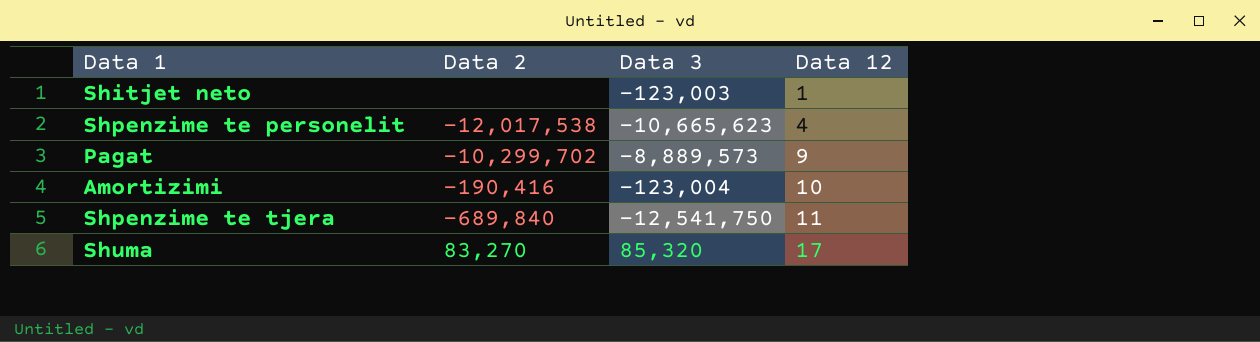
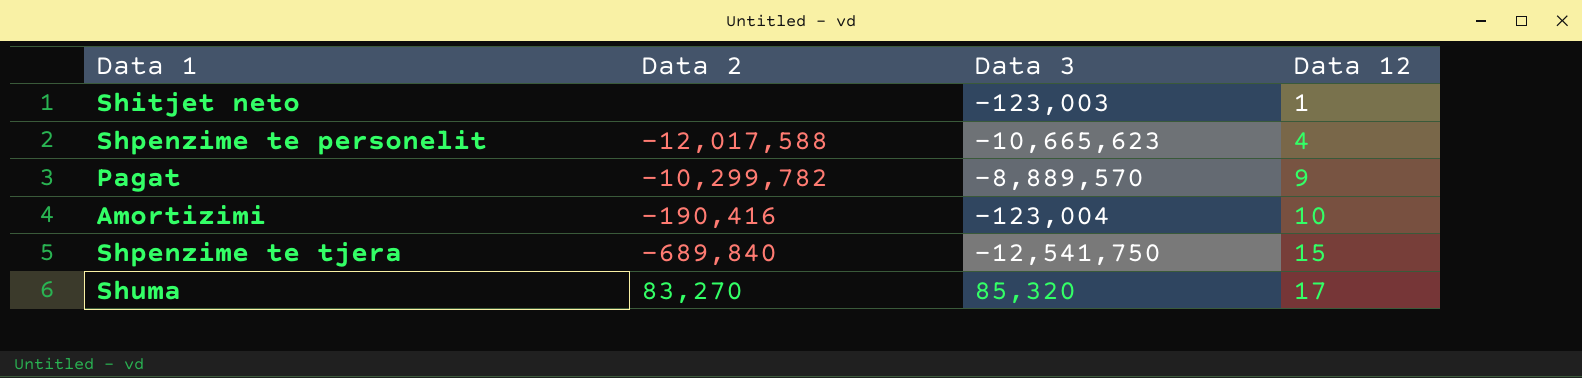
Shpenzime te personelit | Data 2: -12,017,538 -> -12,017,588
Pagat | Data 2: -10,299,702 -> -10,299,782
Pagat | Data 3: -8,889,573 -> -8,889,570
Shpenzime te tjera | Data 12: 11 -> 15

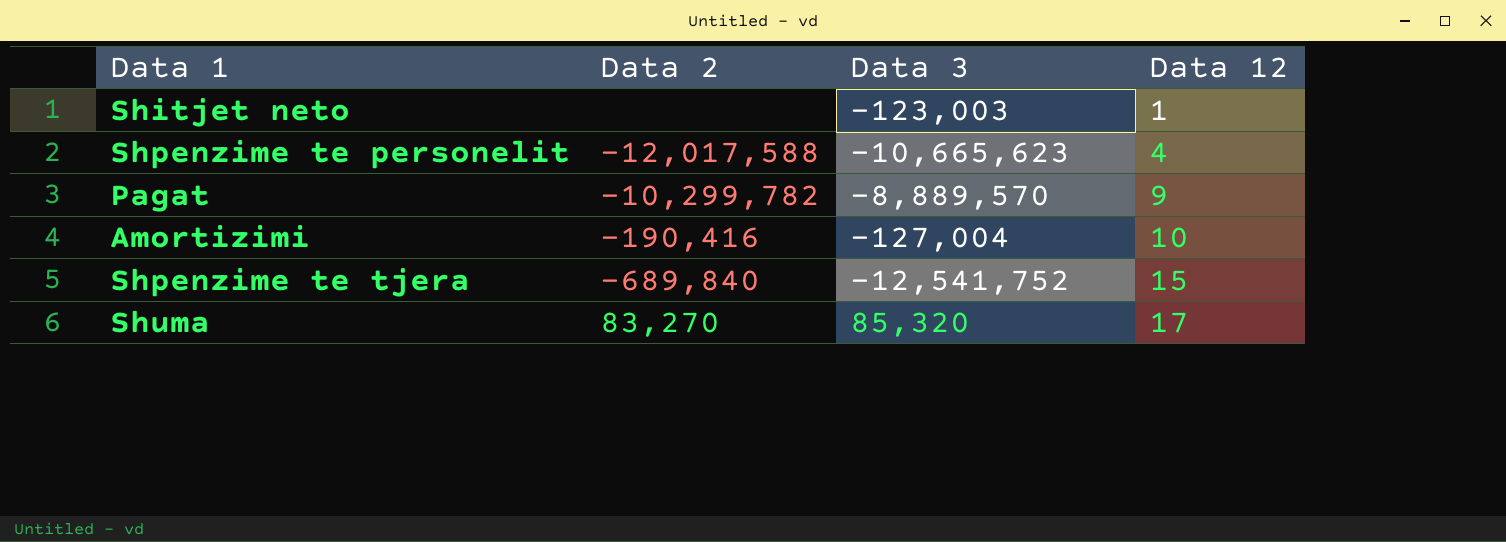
Amortizimi | Data 3: -123,004 -> -127,004
Shpenzime te tjera | Data 3: -12,541,750 -> -12,541,752

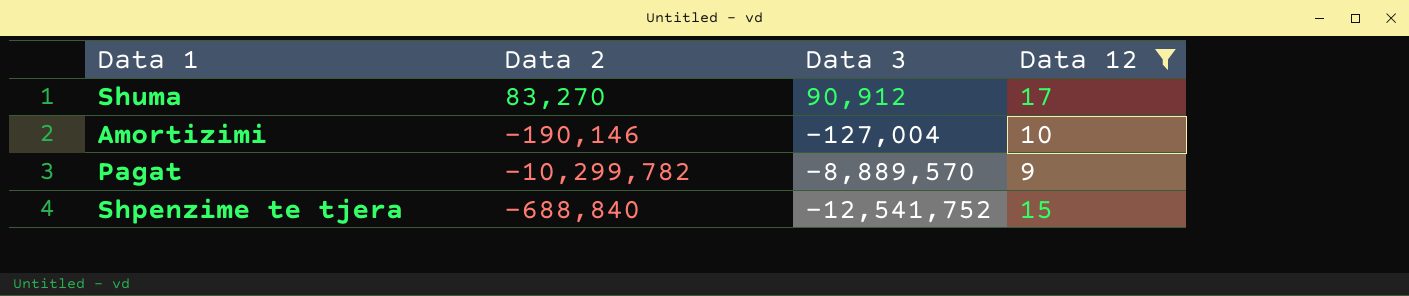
filter: none -> Data 12 >= 9
row order: Data 12 ascending -> Data 3 descending
Shuma | Data 3: 85,320 -> 90,912
Amortizimi | Data 2: -190,416 -> -190,146
Shpenzime te tjera | Data 2: -689,840 -> -688,840

